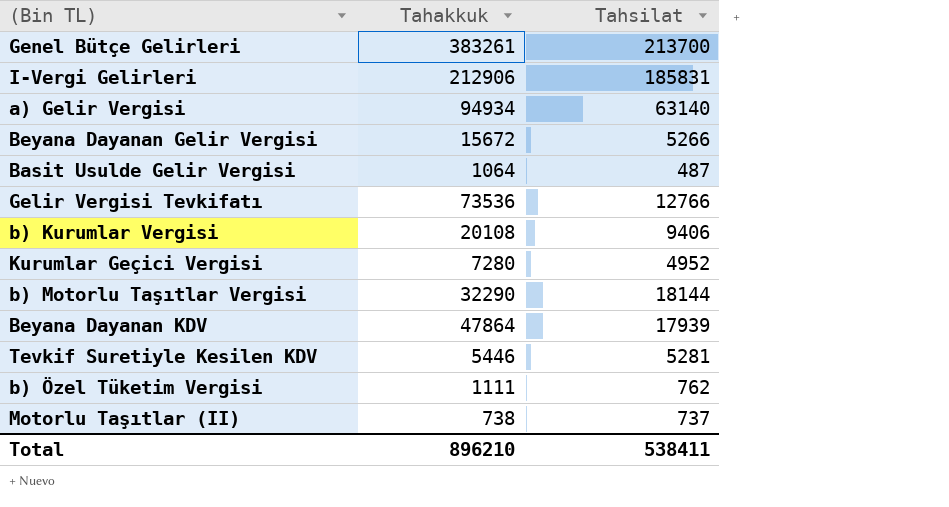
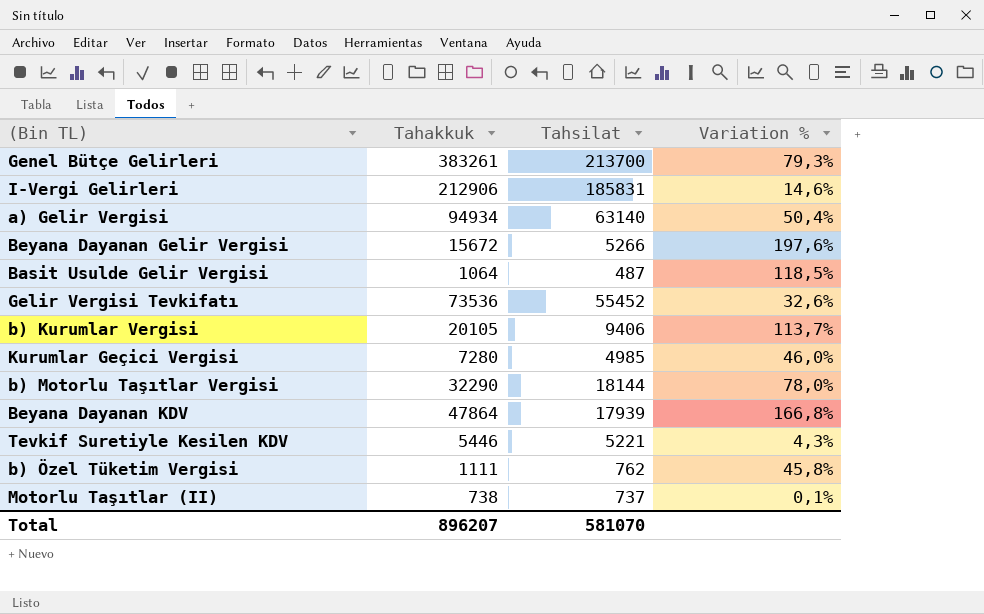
column Variation % | formula: none -> ([Tahakkuk] - [Tahsilat]) / [Tahsilat]
Gelir Vergisi Tevkifatı | Tahsilat: 12766 -> 55452
b) Kurumlar Vergisi | Tahakkuk: 20108 -> 20105
Kurumlar Geçici Vergisi | Tahsilat: 4952 -> 4985
Tevkif Suretiyle Kesilen KDV | Tahsilat: 5281 -> 5221
Total | Tahakkuk: 896210 -> 896207
Total | Tahsilat: 538411 -> 581070

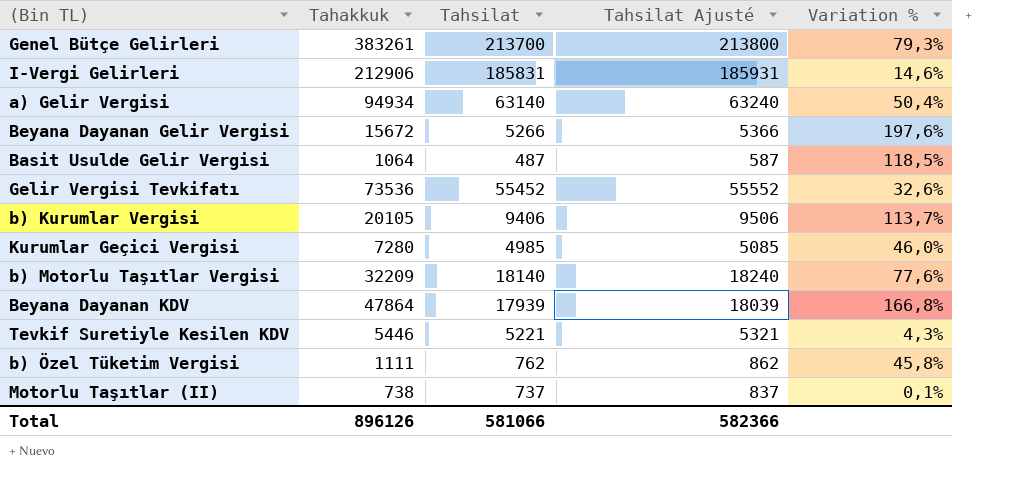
column Tahsilat Ajusté | formula: none -> [Tahsilat] + 100
b) Motorlu Taşıtlar Vergisi | Tahakkuk: 32290 -> 32209
b) Motorlu Taşıtlar Vergisi | Tahsilat: 18144 -> 18140
b) Motorlu Taşıtlar Vergisi | Variation %: 78,0% -> 77,6%
Total | Tahakkuk: 896207 -> 896126
Total | Tahsilat: 581070 -> 581066

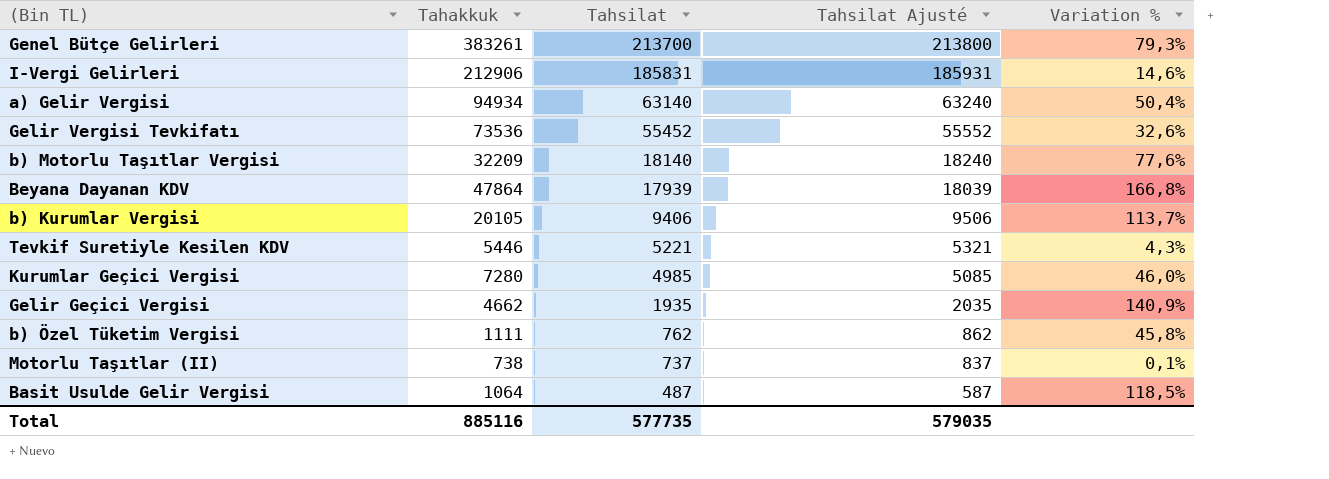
row order: none -> Tahsilat descending
row Beyana Dayanan Gelir Vergisi: 15672 | 5266 | 5366 | 197,6% -> none
row Gelir Geçici Vergisi: none -> 4662 | 1935 | 2035 | 140,9%
Total | Tahakkuk: 896126 -> 885116
Total | Tahsilat: 581066 -> 577735
Total | Tahsilat Ajusté: 582366 -> 579035

